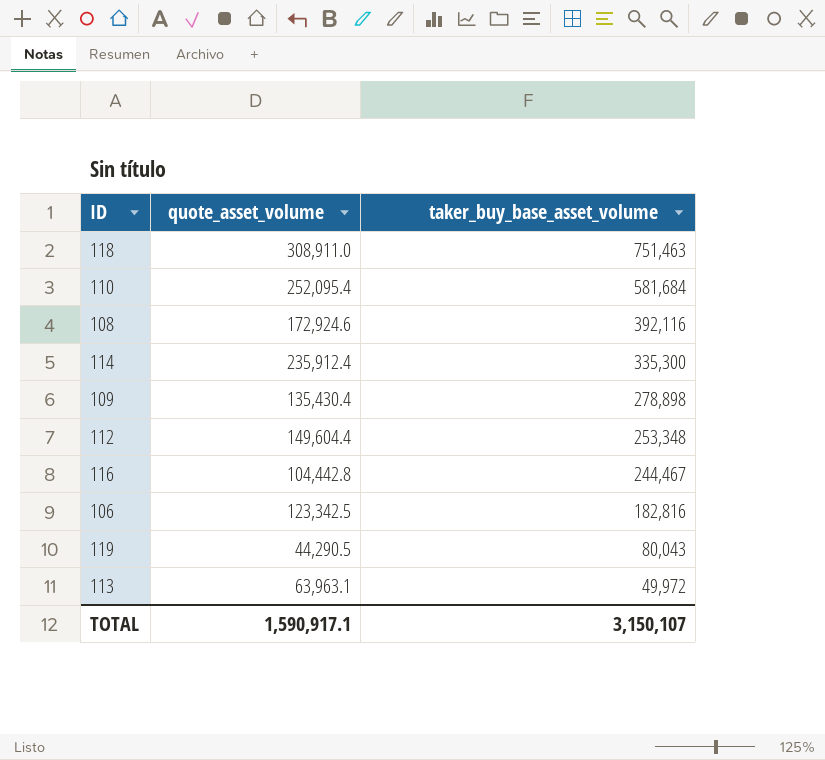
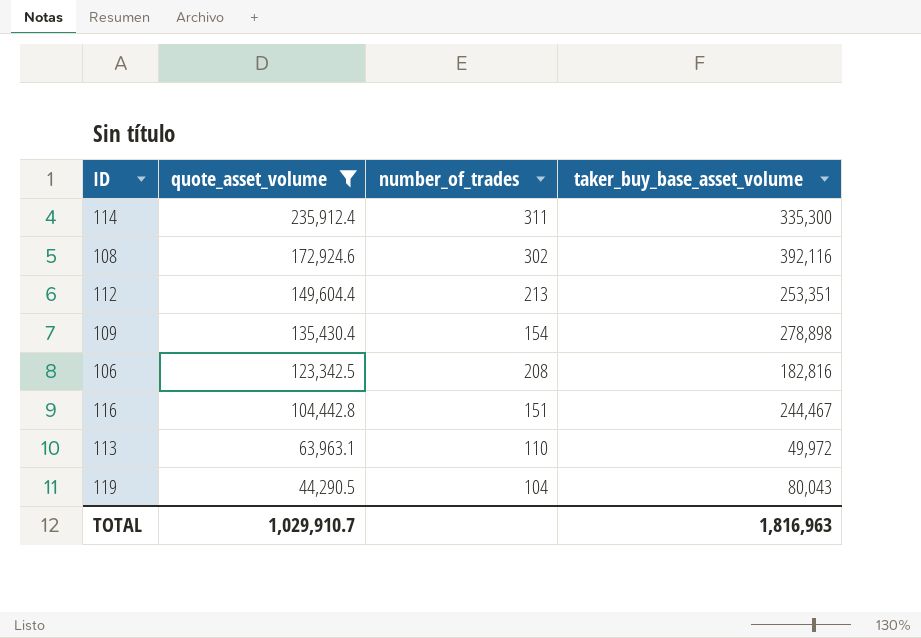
filter: none -> quote_asset_volume <= 235,912.4
row order: taker_buy_base_asset_volume descending -> quote_asset_volume descending
column number_of_trades | position: none -> 3
112 | taker_buy_base_asset_volume: 253,348 -> 253,351
TOTAL | quote_asset_volume: 1,590,917.1 -> 1,029,910.7
TOTAL | taker_buy_base_asset_volume: 3,150,107 -> 1,816,963

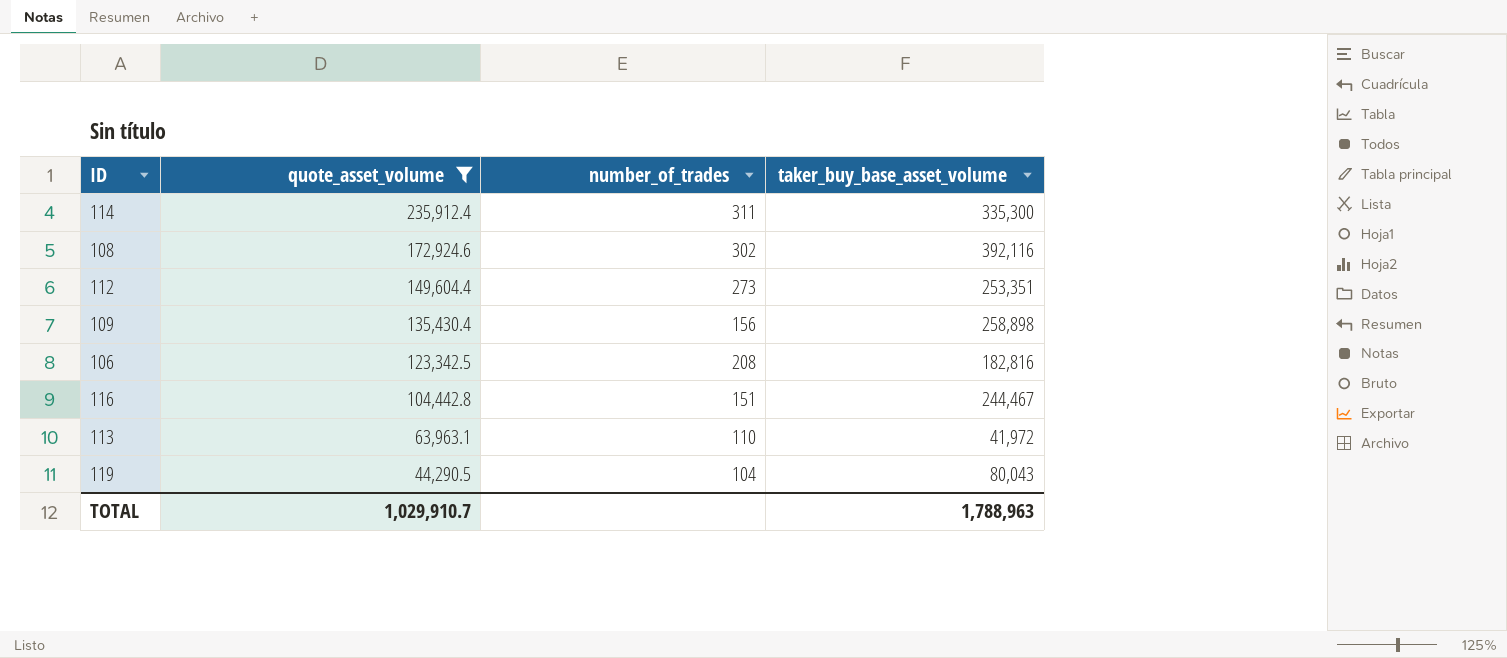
112 | number_of_trades: 213 -> 273
109 | number_of_trades: 154 -> 156
109 | taker_buy_base_asset_volume: 278,898 -> 258,898
113 | taker_buy_base_asset_volume: 49,972 -> 41,972
TOTAL | taker_buy_base_asset_volume: 1,816,963 -> 1,788,963

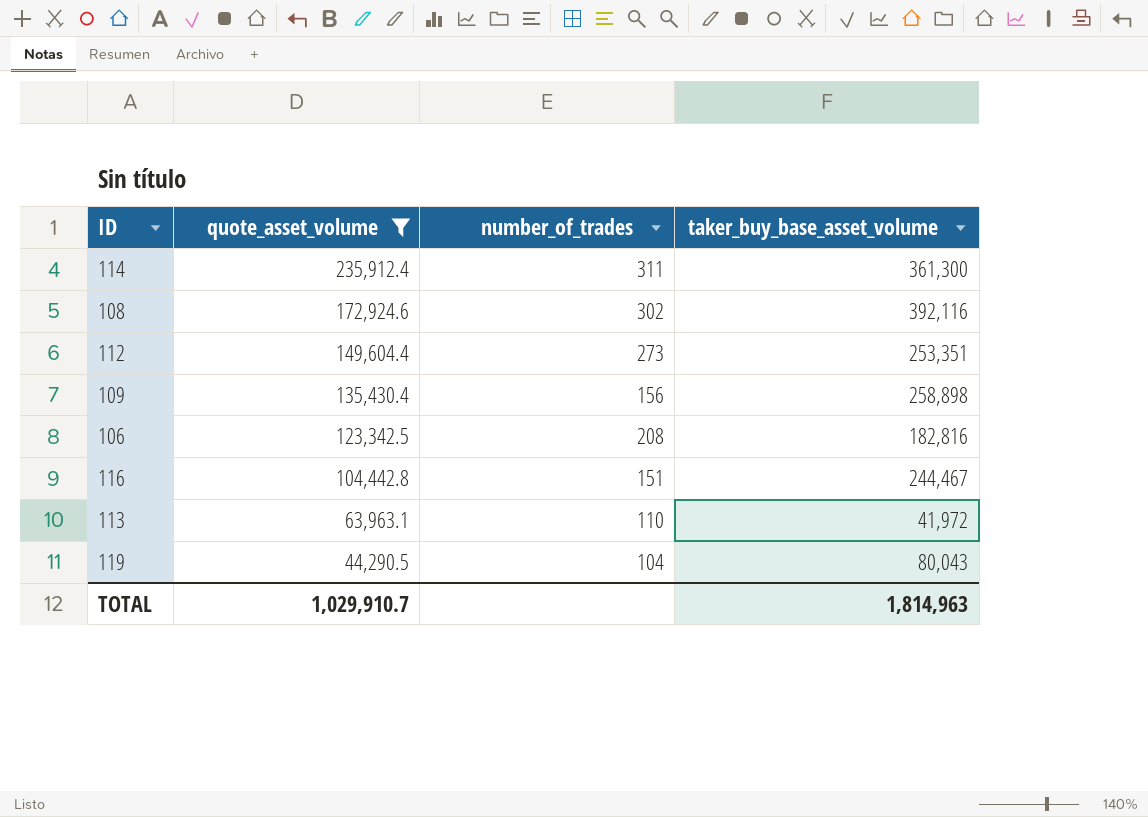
114 | taker_buy_base_asset_volume: 335,300 -> 361,300
TOTAL | taker_buy_base_asset_volume: 1,788,963 -> 1,814,963

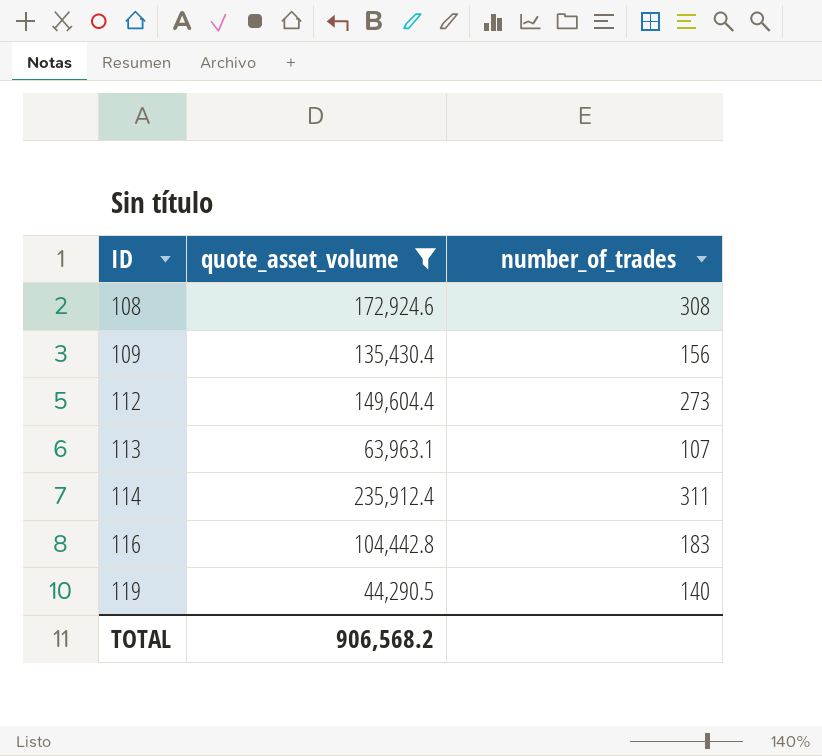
row order: quote_asset_volume descending -> ID ascending
column taker_buy_base_asset_volume | position: 4 -> none
row 106: 123,342.5 | 208 | 182,816 -> none
108 | number_of_trades: 302 -> 308
113 | number_of_trades: 110 -> 107
116 | number_of_trades: 151 -> 183
119 | number_of_trades: 104 -> 140
TOTAL | quote_asset_volume: 1,029,910.7 -> 906,568.2

